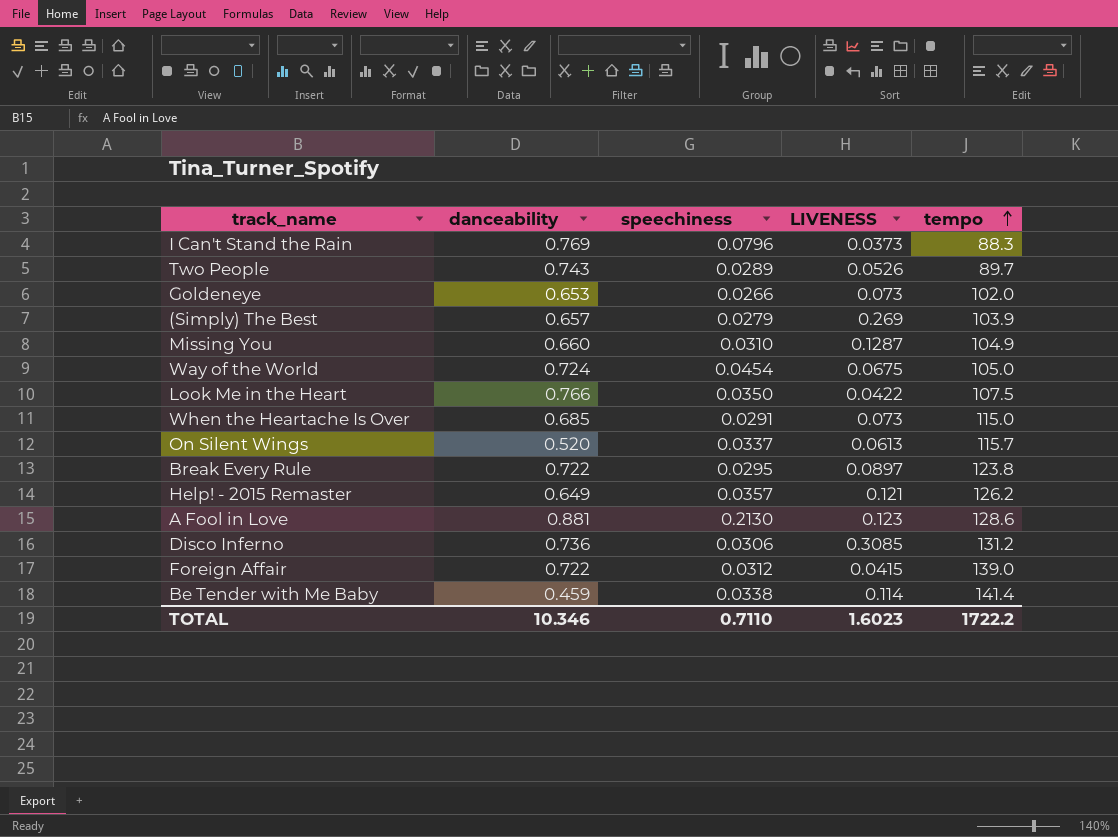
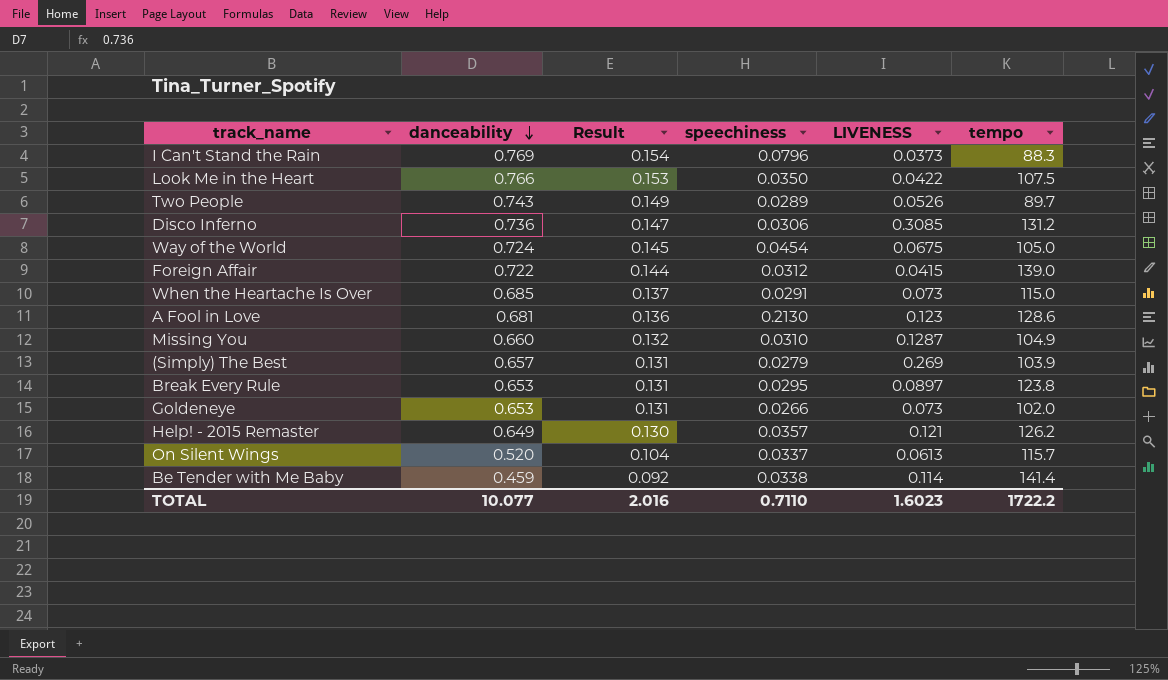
row order: tempo ascending -> danceability descending
column Result | formula: none -> [danceability] * 0.2
A Fool in Love | danceability: 0.881 -> 0.681
Break Every Rule | danceability: 0.722 -> 0.653
TOTAL | danceability: 10.346 -> 10.077

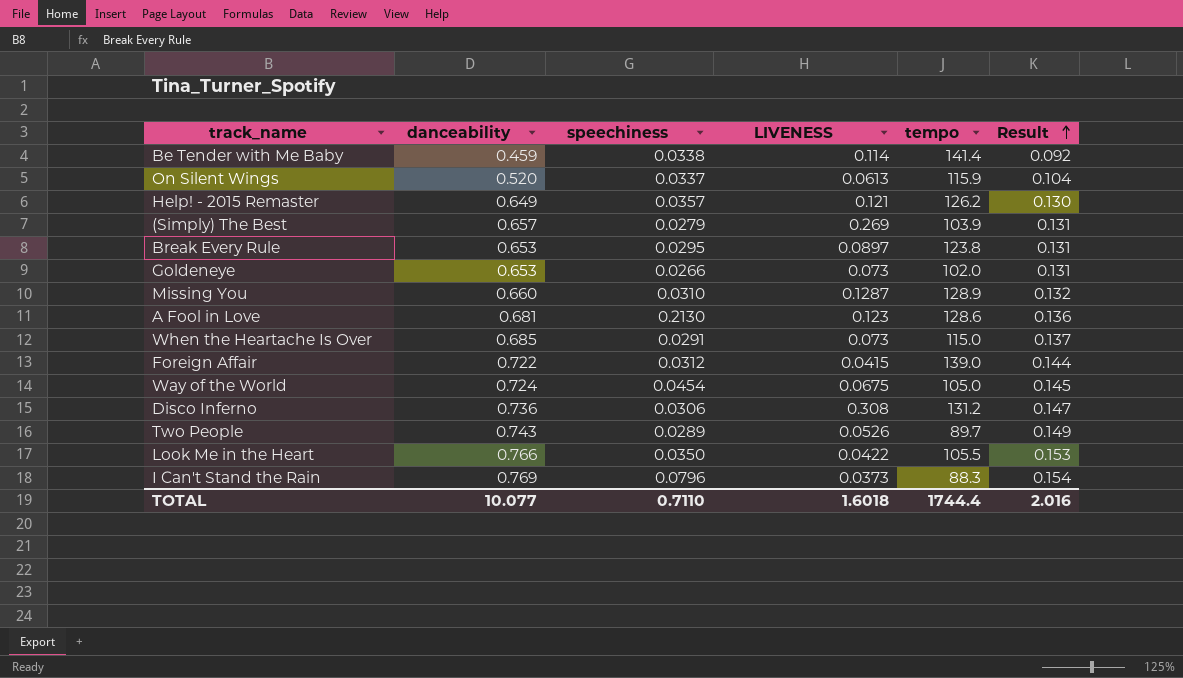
row order: danceability descending -> Result ascending
column Result | position: 3 -> 6
On Silent Wings | tempo: 115.7 -> 115.9
Missing You | tempo: 104.9 -> 128.9
Disco Inferno | LIVENESS: 0.3085 -> 0.308
Look Me in the Heart | tempo: 107.5 -> 105.5
TOTAL | LIVENESS: 1.6023 -> 1.6018
TOTAL | tempo: 1722.2 -> 1744.4

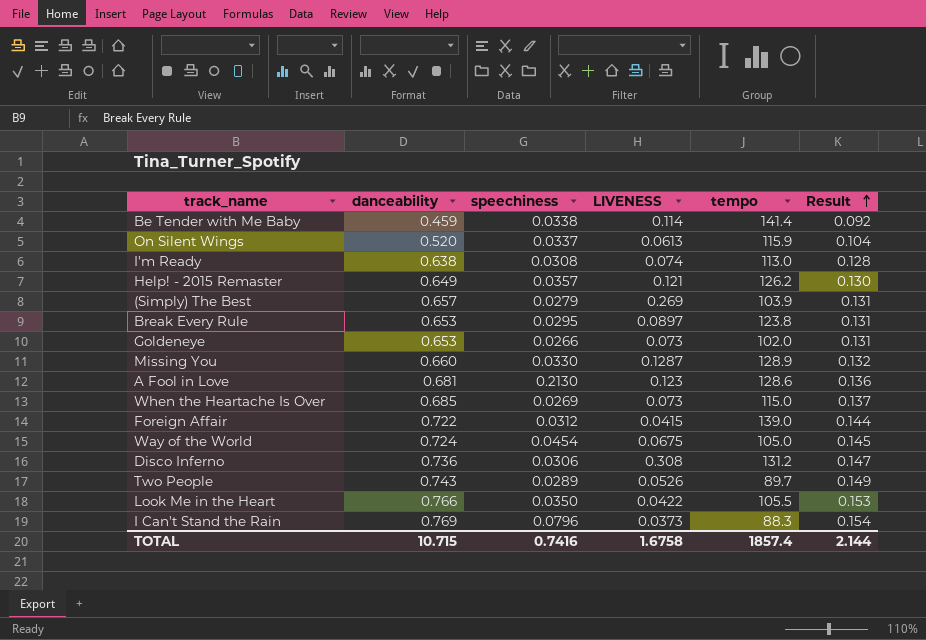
row I'm Ready: none -> 0.638 | 0.0308 | 0.074 | 113.0 | 0.128
Missing You | speechiness: 0.0310 -> 0.0330
When the Heartache Is Over | speechiness: 0.0291 -> 0.0269
TOTAL | danceability: 10.077 -> 10.715
TOTAL | speechiness: 0.7110 -> 0.7416
TOTAL | LIVENESS: 1.6018 -> 1.6758
TOTAL | tempo: 1744.4 -> 1857.4
TOTAL | Result: 2.016 -> 2.144

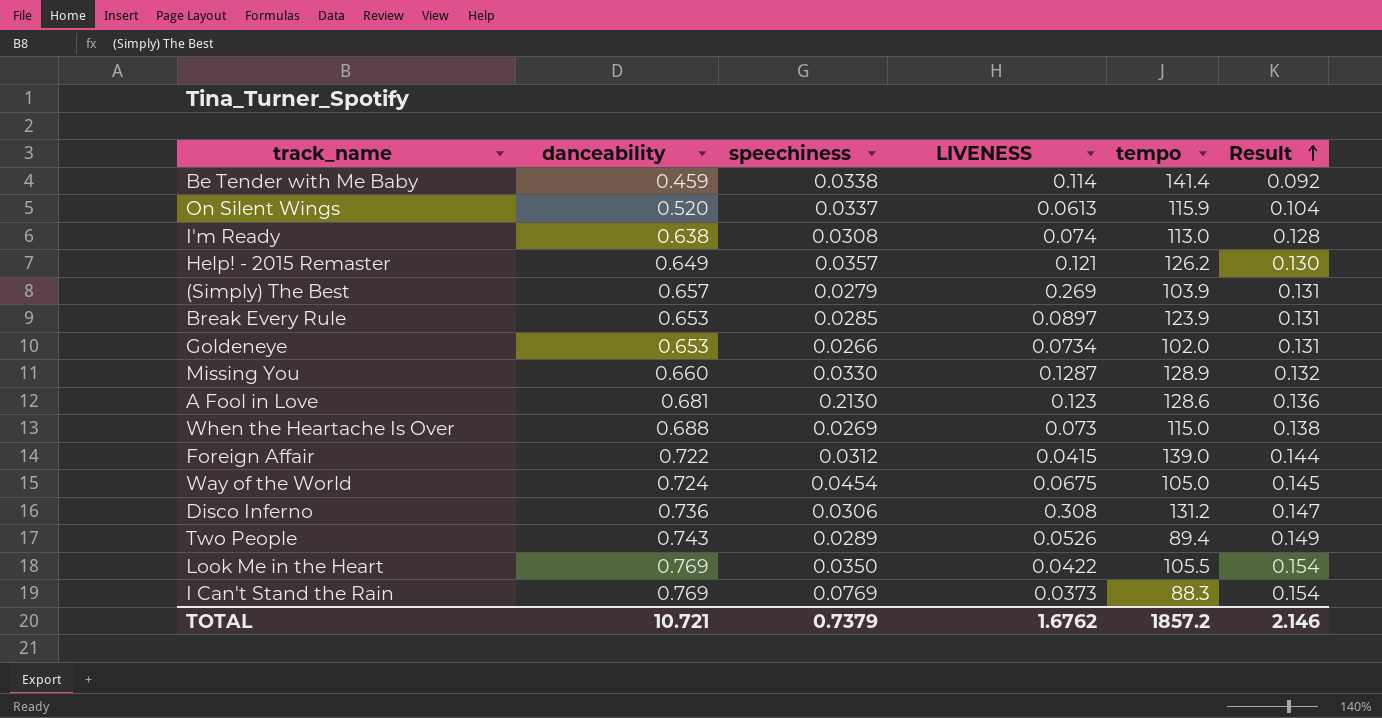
Break Every Rule | speechiness: 0.0295 -> 0.0285
Break Every Rule | tempo: 123.8 -> 123.9
Goldeneye | LIVENESS: 0.073 -> 0.0734
When the Heartache Is Over | danceability: 0.685 -> 0.688
When the Heartache Is Over | Result: 0.137 -> 0.138
Two People | tempo: 89.7 -> 89.4
Look Me in the Heart | danceability: 0.766 -> 0.769
Look Me in the Heart | Result: 0.153 -> 0.154
I Can't Stand the Rain | speechiness: 0.0796 -> 0.0769
TOTAL | danceability: 10.715 -> 10.721
TOTAL | speechiness: 0.7416 -> 0.7379
TOTAL | LIVENESS: 1.6758 -> 1.6762
TOTAL | tempo: 1857.4 -> 1857.2
TOTAL | Result: 2.144 -> 2.146

